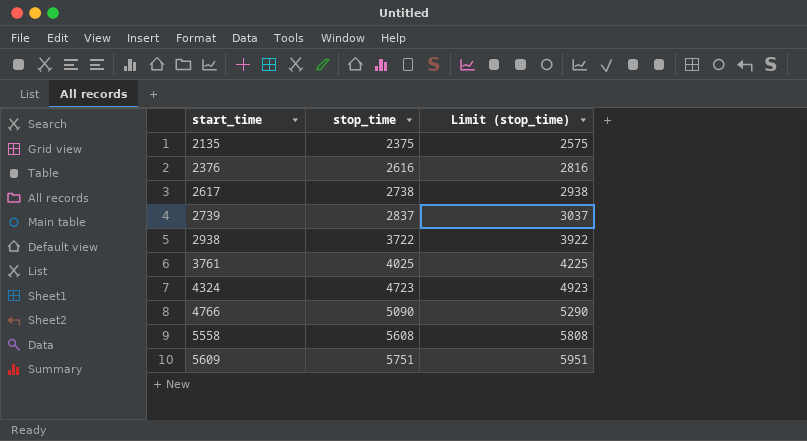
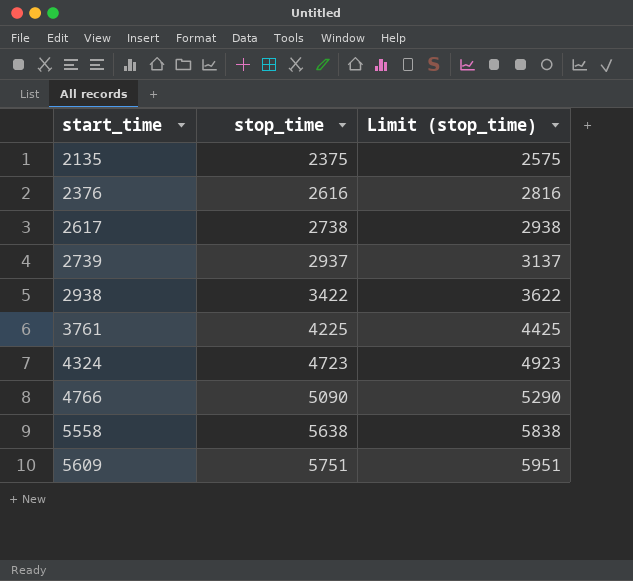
2739 | stop_time: 2837 -> 2937
2739 | Limit (stop_time): 3037 -> 3137
2938 | stop_time: 3722 -> 3422
2938 | Limit (stop_time): 3922 -> 3622
3761 | stop_time: 4025 -> 4225
3761 | Limit (stop_time): 4225 -> 4425
5558 | stop_time: 5608 -> 5638
5558 | Limit (stop_time): 5808 -> 5838

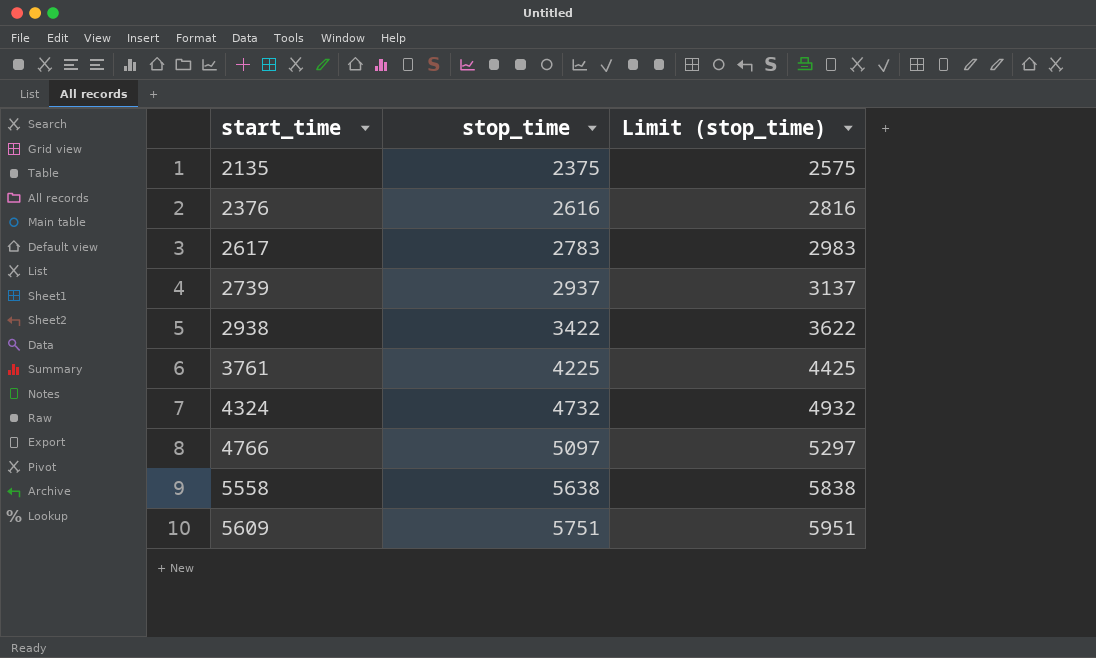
2617 | stop_time: 2738 -> 2783
2617 | Limit (stop_time): 2938 -> 2983
4324 | stop_time: 4723 -> 4732
4324 | Limit (stop_time): 4923 -> 4932
4766 | stop_time: 5090 -> 5097
4766 | Limit (stop_time): 5290 -> 5297

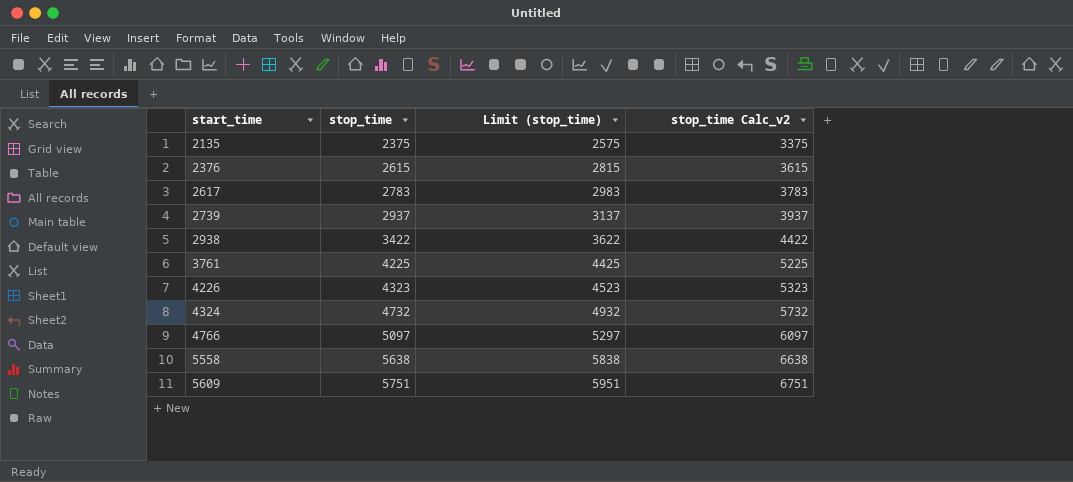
column stop_time Calc_v2 | formula: none -> [stop_time] + 1000
2376 | stop_time: 2616 -> 2615
2376 | Limit (stop_time): 2816 -> 2815
row 4226: none -> 4323 | 4523 | 5323

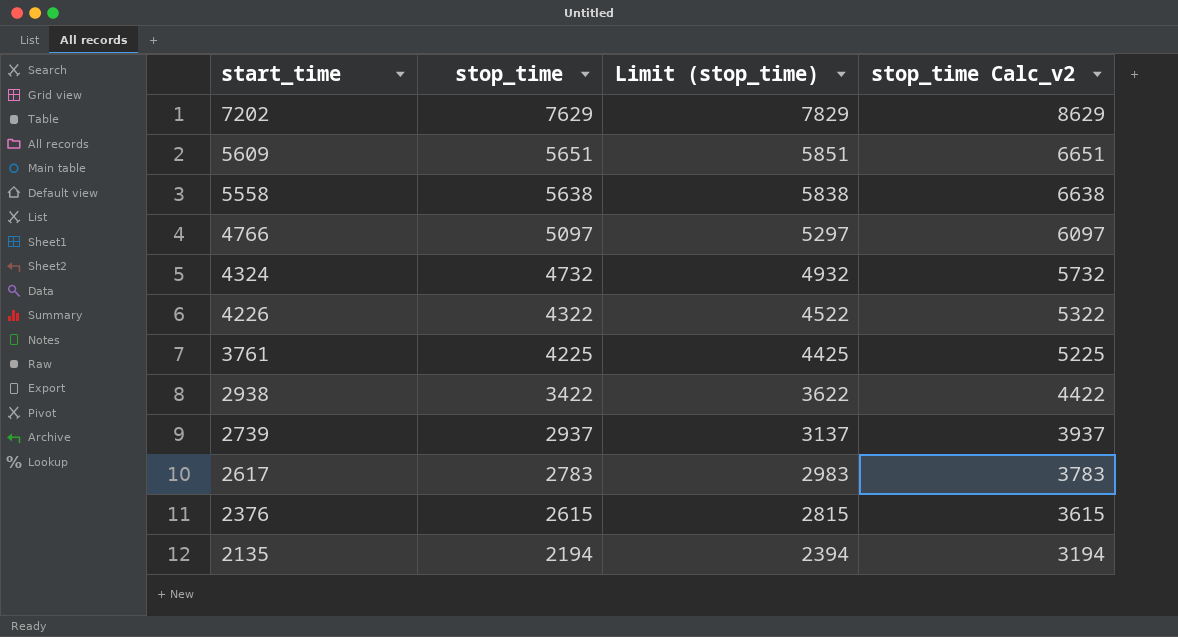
row order: start_time ascending -> start_time descending
row 7202: none -> 7629 | 7829 | 8629
5609 | stop_time: 5751 -> 5651
5609 | Limit (stop_time): 5951 -> 5851
5609 | stop_time Calc_v2: 6751 -> 6651
4226 | stop_time: 4323 -> 4322
4226 | Limit (stop_time): 4523 -> 4522
4226 | stop_time Calc_v2: 5323 -> 5322
2135 | stop_time: 2375 -> 2194
2135 | Limit (stop_time): 2575 -> 2394
2135 | stop_time Calc_v2: 3375 -> 3194

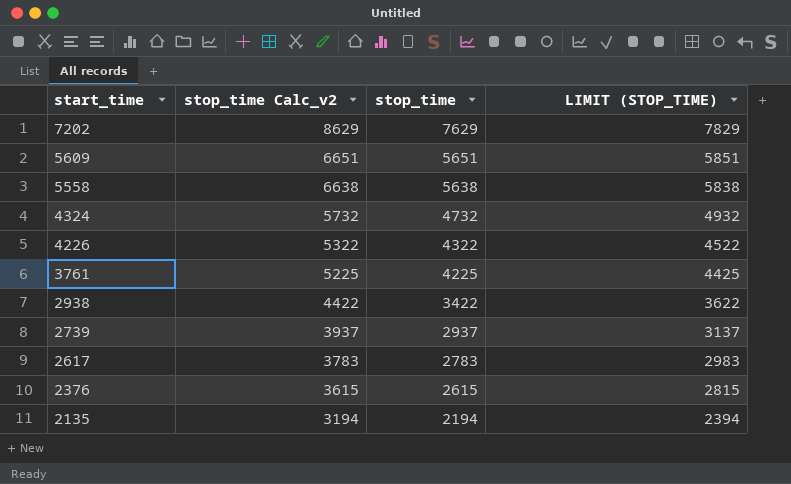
column stop_time Calc_v2 | position: 4 -> 2
column name: Limit (stop_time) -> LIMIT (STOP_TIME)
row 4766: 5097 | 5297 | 6097 -> none

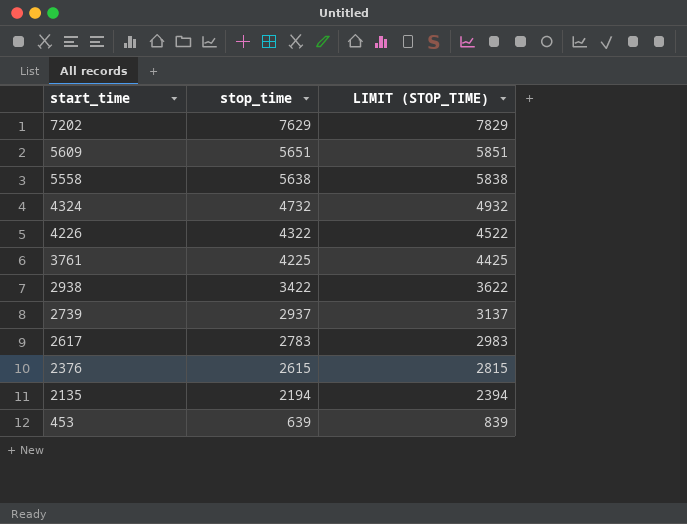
column stop_time Calc_v2 | formula: [stop_time] + 1000 -> none
row 453: none -> 639 | 839

